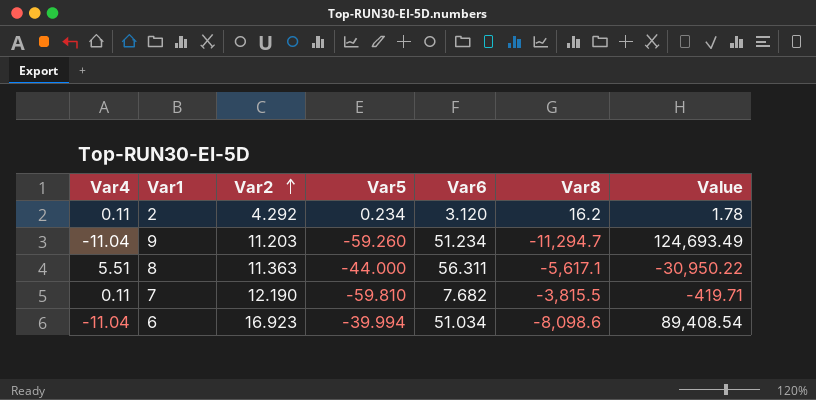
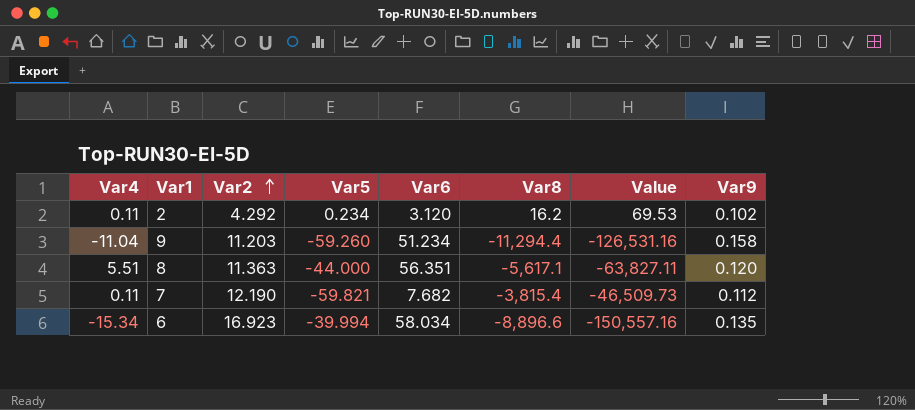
column Value | formula: [Var4] * [Var8] -> [Var2] * [Var8]
column Var9 | position: none -> 8
9 | Var8: -11,294.7 -> -11,294.4
8 | Var6: 56.311 -> 56.351
7 | Var5: -59.810 -> -59.821
7 | Var8: -3,815.5 -> -3,815.4
6 | Var4: -11.04 -> -15.34
6 | Var6: 51.034 -> 58.034
6 | Var8: -8,098.6 -> -8,896.6

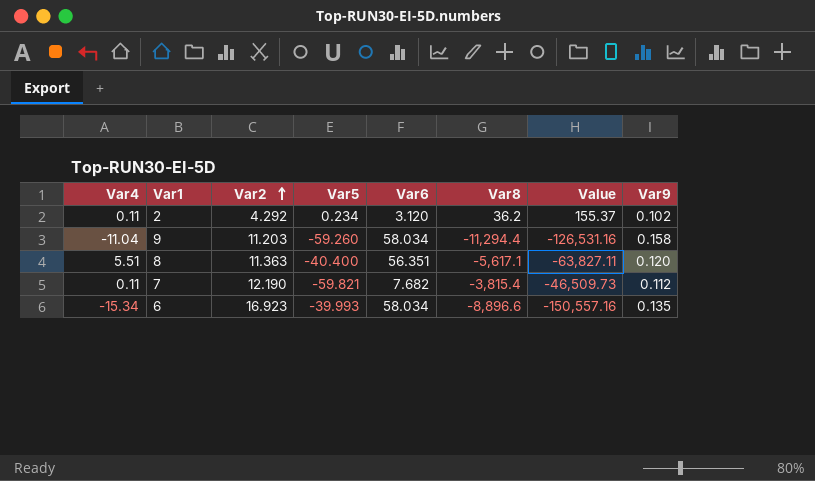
2 | Var8: 16.2 -> 36.2
2 | Value: 69.53 -> 155.37
9 | Var6: 51.234 -> 58.034
8 | Var5: -44.000 -> -40.400
6 | Var5: -39.994 -> -39.993

